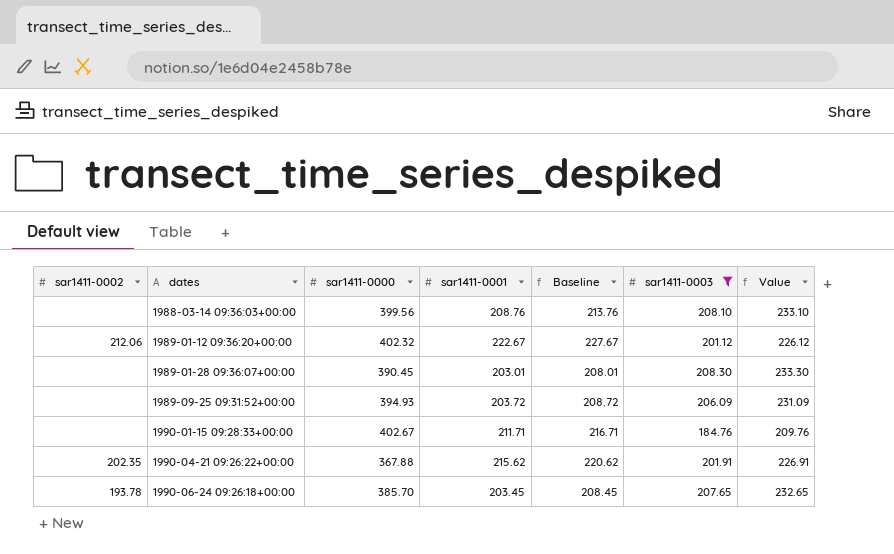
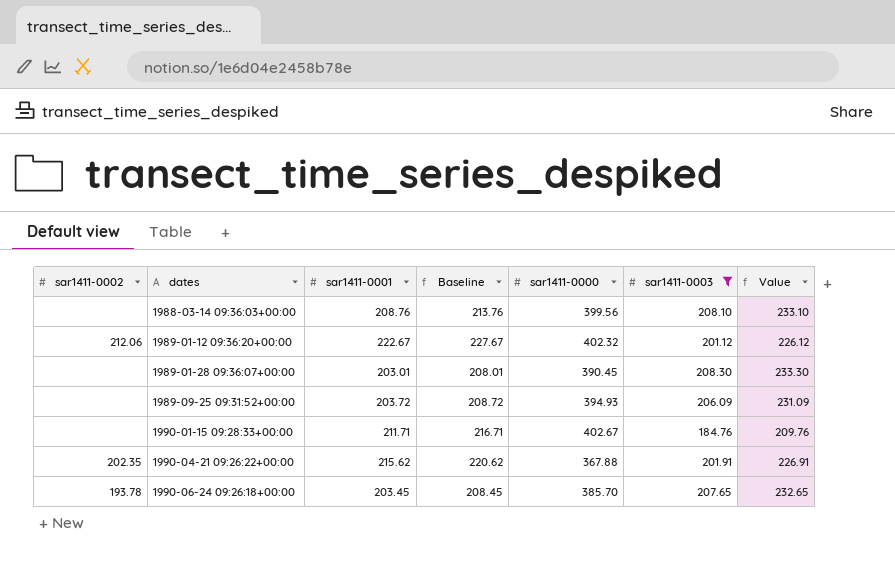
column sar1411-0000 | position: 3 -> 5

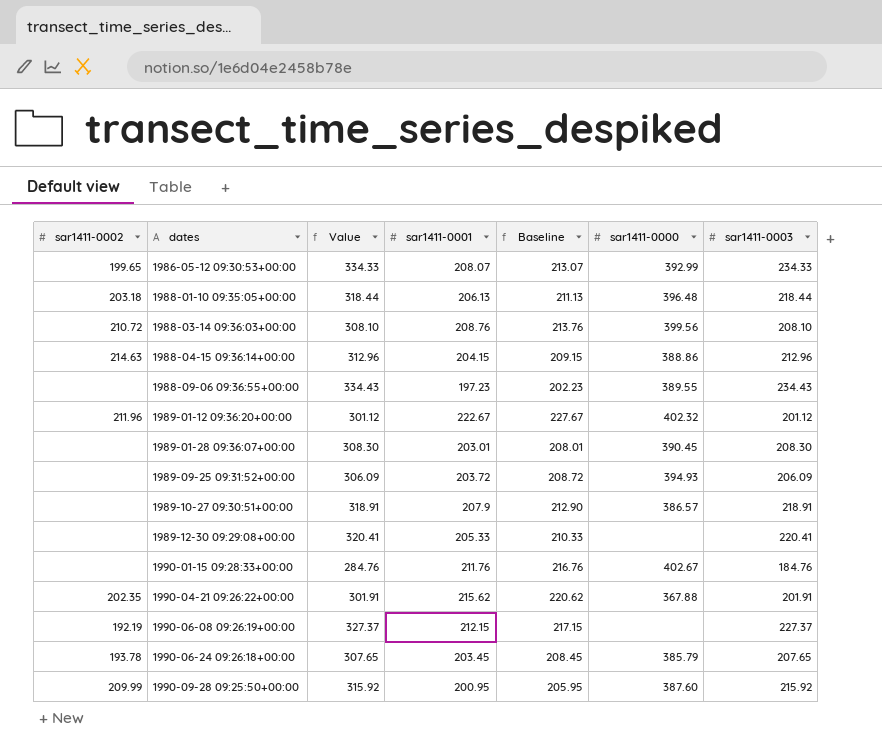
filter: sar1411-0003 <= 208.30 -> none
column Value | formula: [sar1411-0003] + 25 -> [sar1411-0003] + 100
column Value | position: 7 -> 3
1988-03-14 09:36:03+00:00 | sar1411-0002: none -> 210.72
1989-01-12 09:36:20+00:00 | sar1411-0002: 212.06 -> 211.96
1990-01-15 09:28:33+00:00 | sar1411-0001: 211.71 -> 211.76
1990-01-15 09:28:33+00:00 | Baseline: 216.71 -> 216.76
1990-06-24 09:26:18+00:00 | sar1411-0000: 385.70 -> 385.79

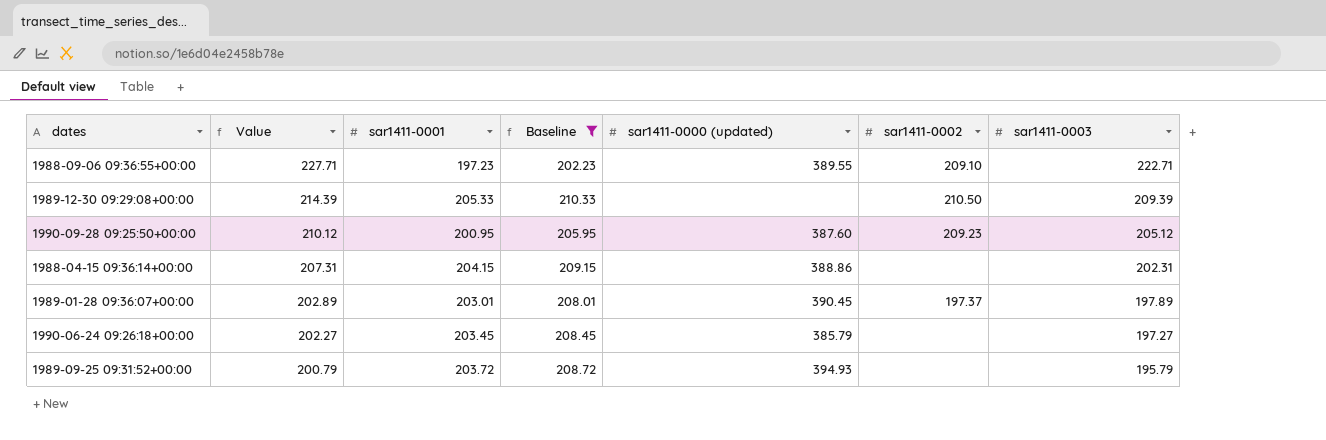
filter: none -> Baseline <= 210.33
row order: dates ascending -> Value descending
column Value | formula: [sar1411-0003] + 100 -> [sar1411-0003] + 5
column name: sar1411-0000 -> sar1411-0000 (updated)
column sar1411-0002 | position: 1 -> 6
1988-09-06 09:36:55+00:00 | sar1411-0002: none -> 209.10
1988-09-06 09:36:55+00:00 | sar1411-0003: 234.43 -> 222.71
1989-12-30 09:29:08+00:00 | sar1411-0002: none -> 210.50
1989-12-30 09:29:08+00:00 | sar1411-0003: 220.41 -> 209.39
1990-09-28 09:25:50+00:00 | sar1411-0002: 209.99 -> 209.23
1990-09-28 09:25:50+00:00 | sar1411-0003: 215.92 -> 205.12
1988-04-15 09:36:14+00:00 | sar1411-0002: 214.63 -> none
1988-04-15 09:36:14+00:00 | sar1411-0003: 212.96 -> 202.31
1989-01-28 09:36:07+00:00 | sar1411-0002: none -> 197.37
1989-01-28 09:36:07+00:00 | sar1411-0003: 208.30 -> 197.89
1990-06-24 09:26:18+00:00 | sar1411-0002: 193.78 -> none
1990-06-24 09:26:18+00:00 | sar1411-0003: 207.65 -> 197.27
1989-09-25 09:31:52+00:00 | sar1411-0003: 206.09 -> 195.79

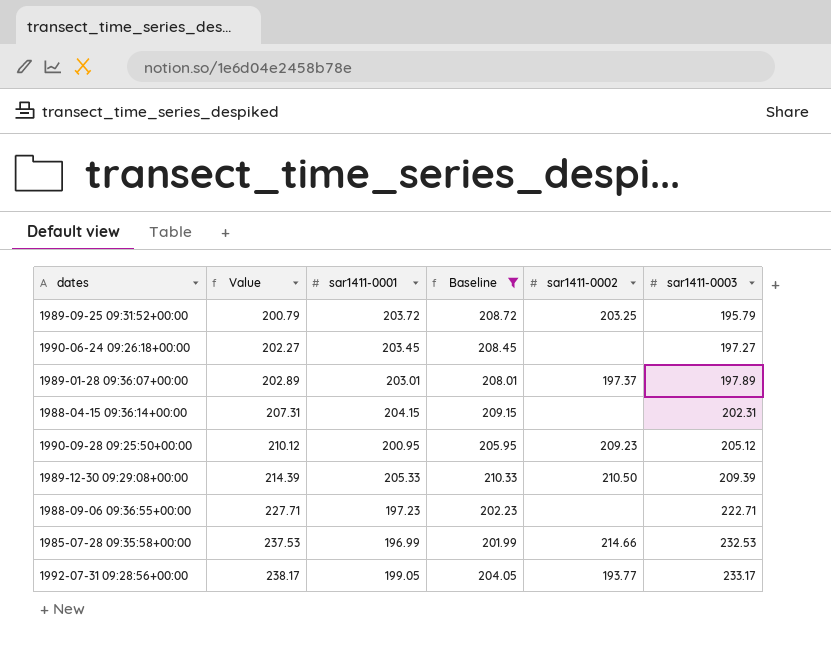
row order: Value descending -> Value ascending
column sar1411-0000 (updated) | position: 5 -> none
1989-09-25 09:31:52+00:00 | sar1411-0002: none -> 203.25
1988-09-06 09:36:55+00:00 | sar1411-0002: 209.10 -> none
row 1985-07-28 09:35:58+00:00: none -> 237.53 | 196.99 | 201.99 | 214.66 | 232.53
row 1992-07-31 09:28:56+00:00: none -> 238.17 | 199.05 | 204.05 | 193.77 | 233.17

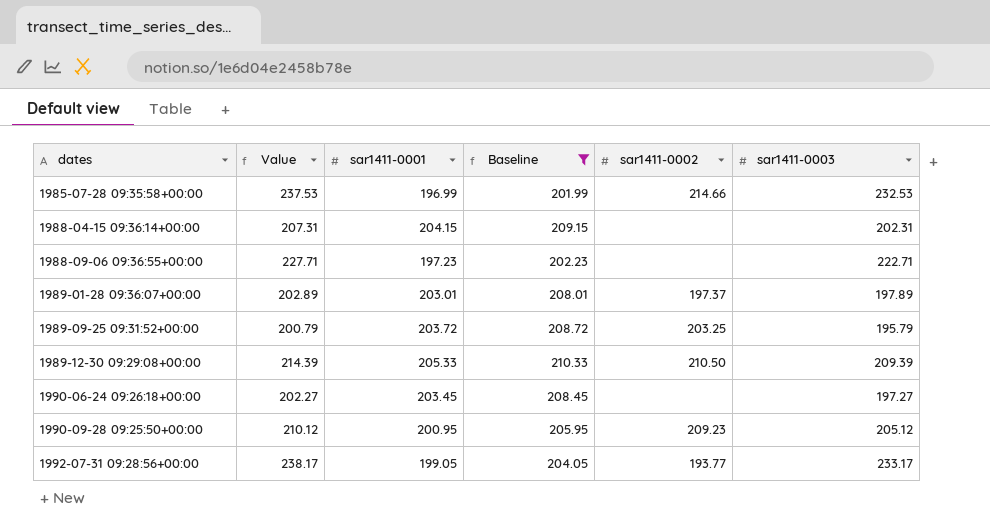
row order: Value ascending -> dates ascending

